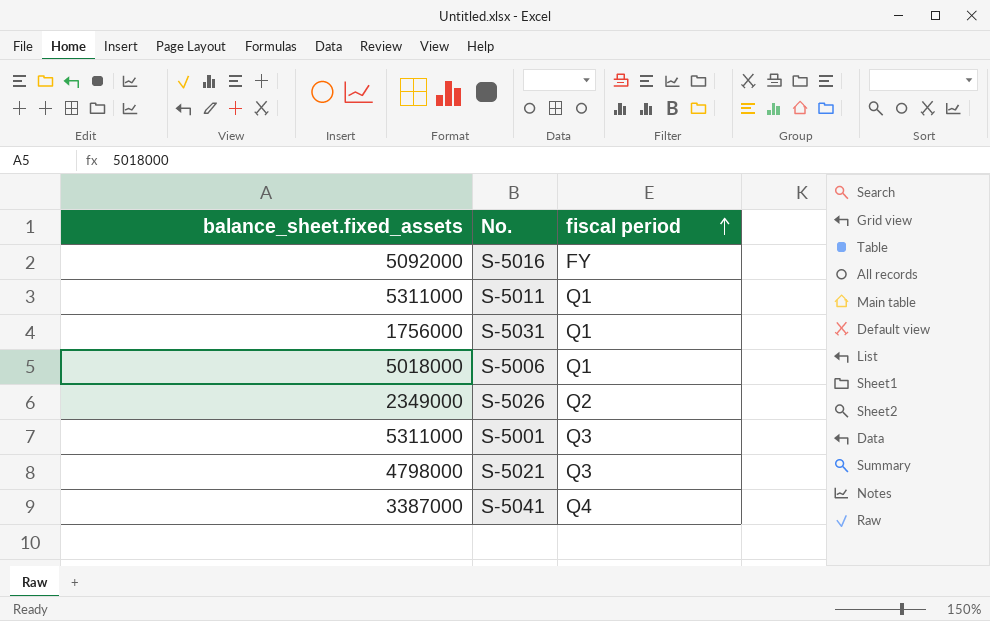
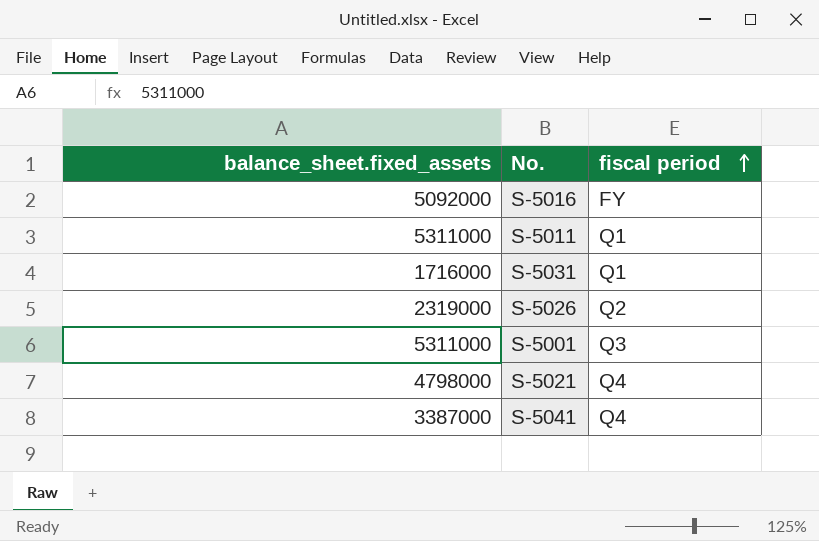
row S-5006: 5018000 | Q1 -> none
S-5031 | balance_sheet.fixed_assets: 1756000 -> 1716000
S-5026 | balance_sheet.fixed_assets: 2349000 -> 2319000
S-5021 | fiscal period: Q3 -> Q4

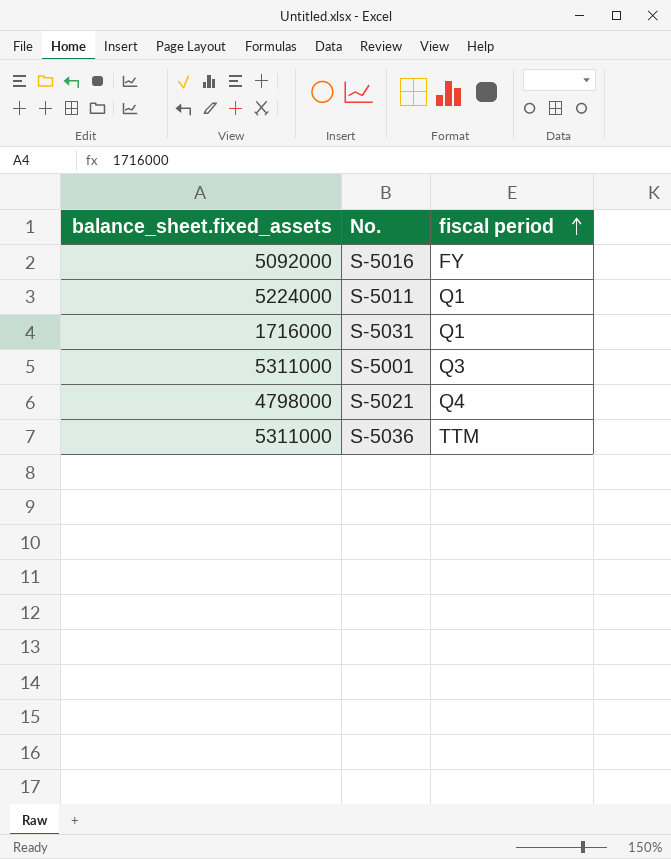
row S-5026: 2319000 | Q2 -> none
row S-5041: 3387000 | Q4 -> none
S-5011 | balance_sheet.fixed_assets: 5311000 -> 5224000
row S-5036: none -> 5311000 | TTM

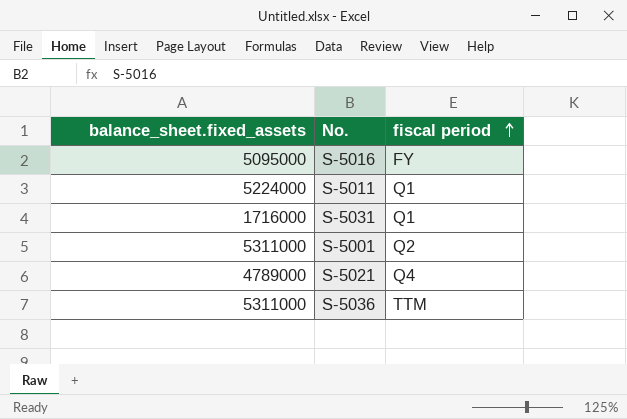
S-5016 | balance_sheet.fixed_assets: 5092000 -> 5095000
S-5001 | fiscal period: Q3 -> Q2
S-5021 | balance_sheet.fixed_assets: 4798000 -> 4789000

